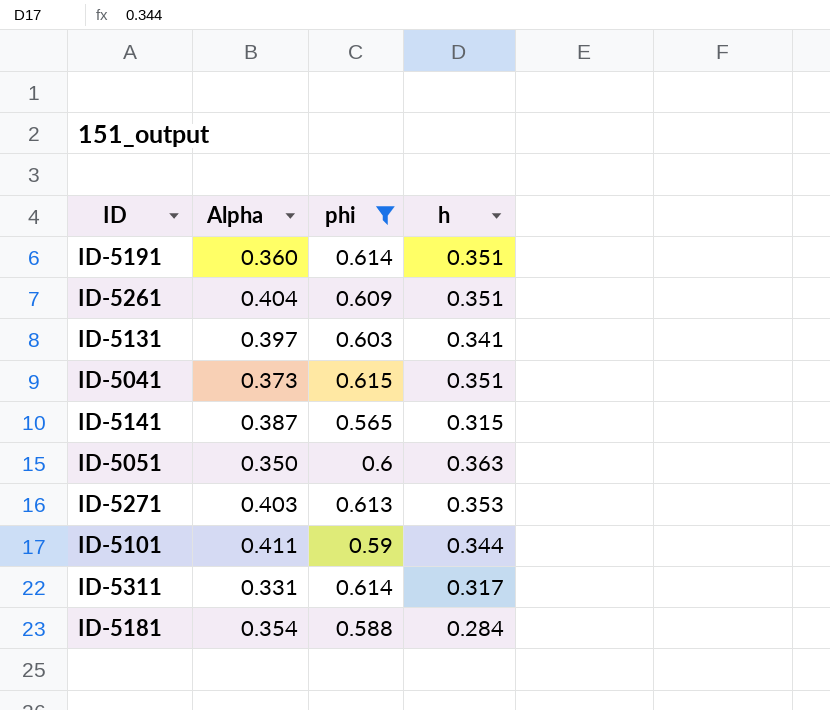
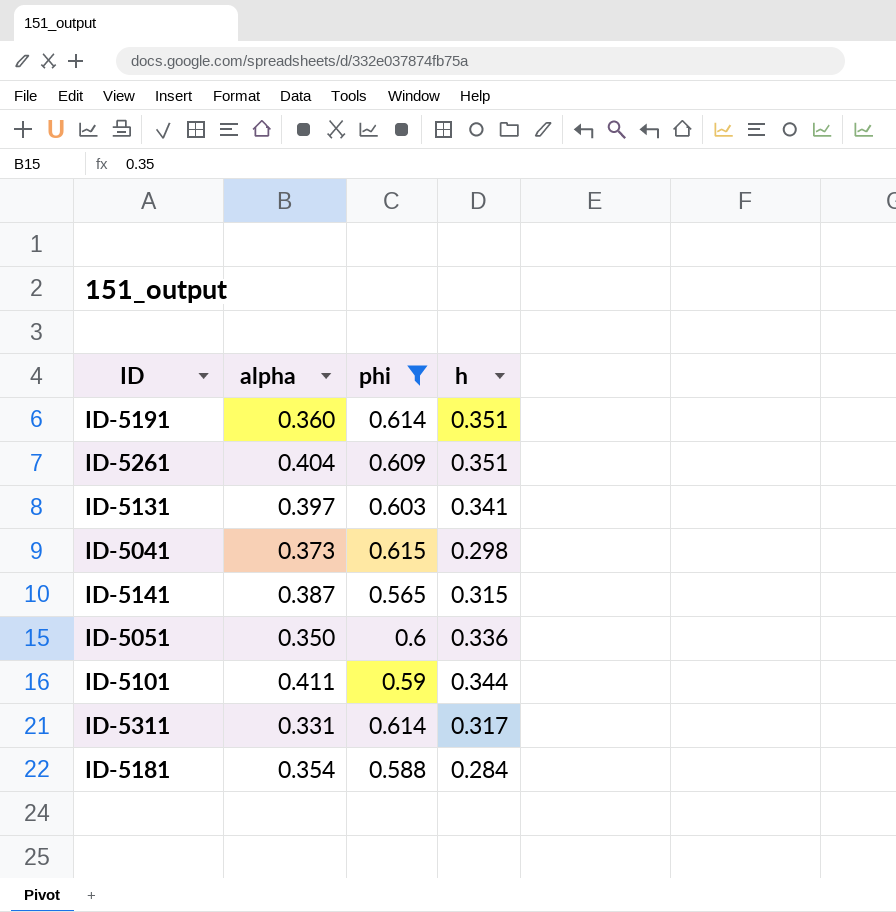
column name: Alpha -> alpha
row ID-5271: 0.403 | 0.613 | 0.353 -> none
ID-5041 | h: 0.351 -> 0.298
ID-5051 | h: 0.363 -> 0.336

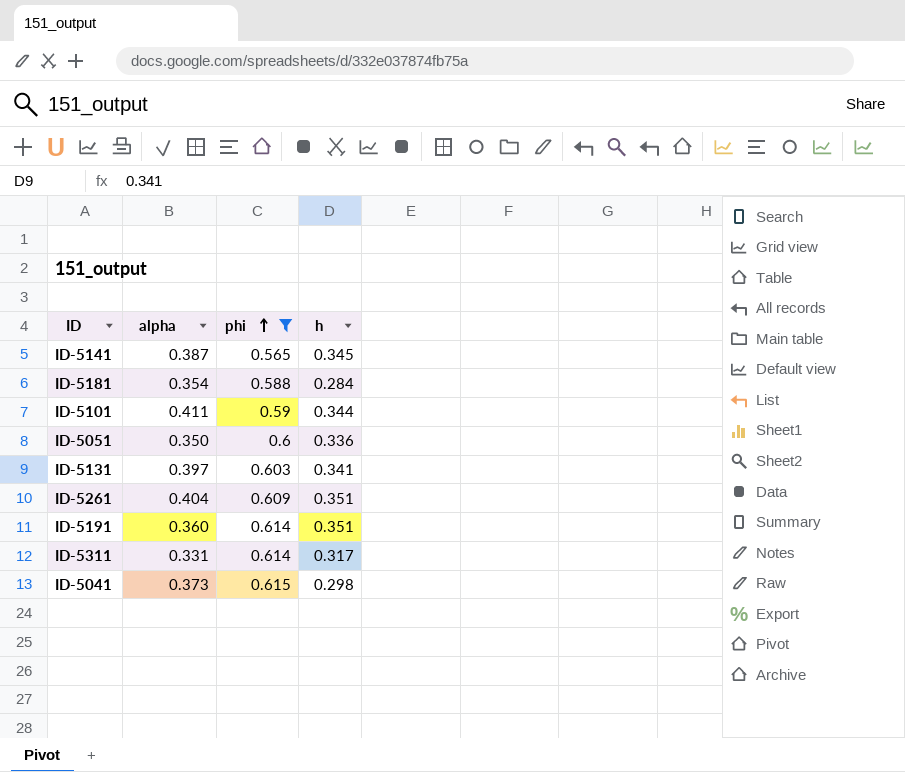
row order: none -> phi ascending
ID-5141 | h: 0.315 -> 0.345

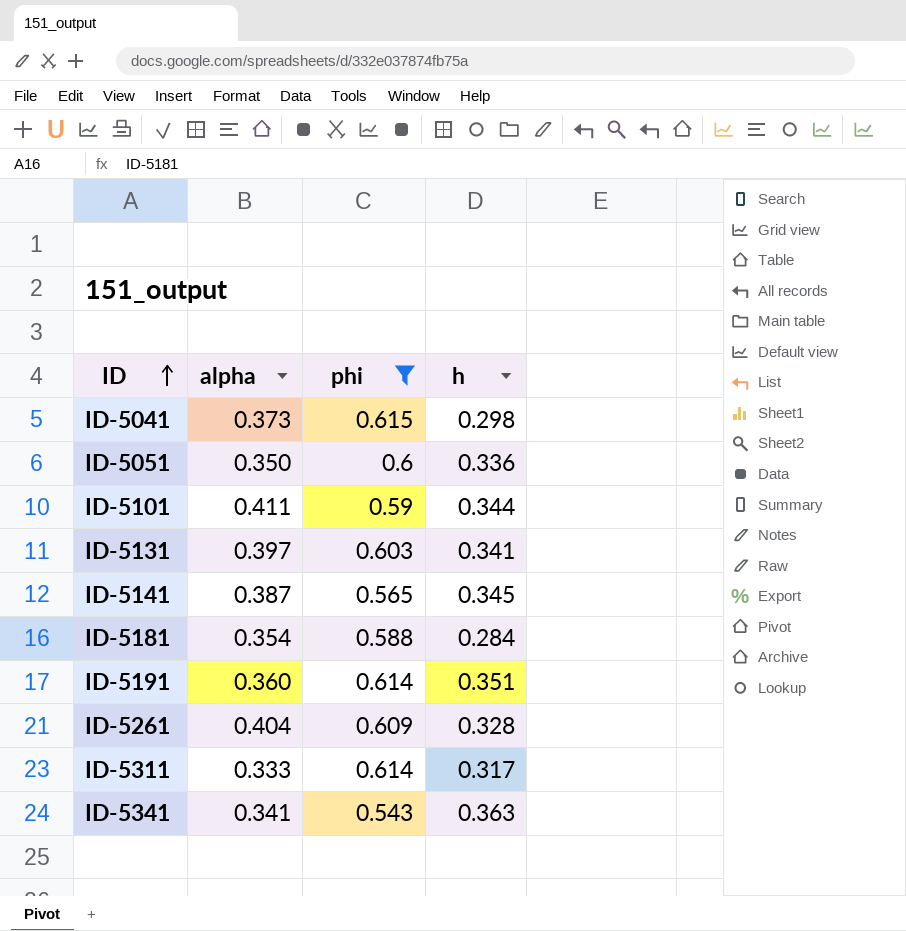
row order: phi ascending -> ID ascending
ID-5261 | h: 0.351 -> 0.328
ID-5311 | alpha: 0.331 -> 0.333
row ID-5341: none -> 0.341 | 0.543 | 0.363

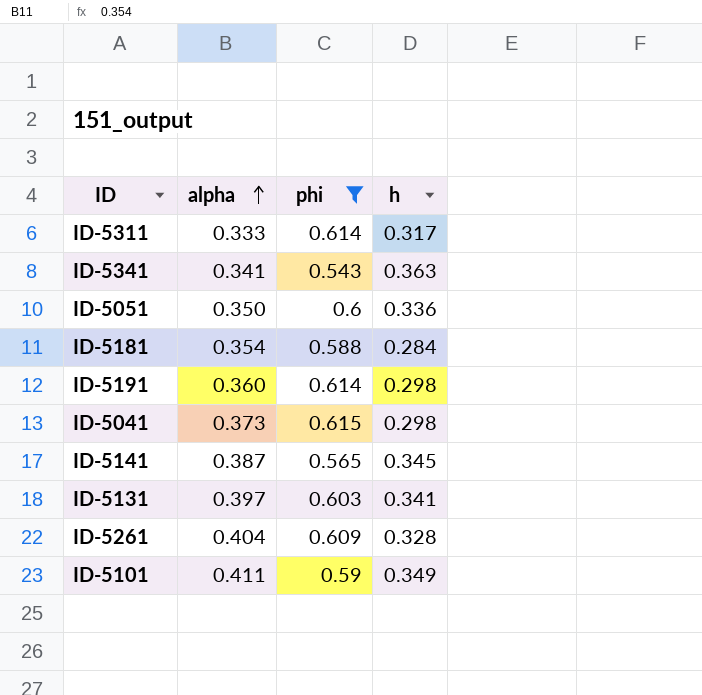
row order: ID ascending -> alpha ascending
ID-5191 | h: 0.351 -> 0.298
ID-5101 | h: 0.344 -> 0.349

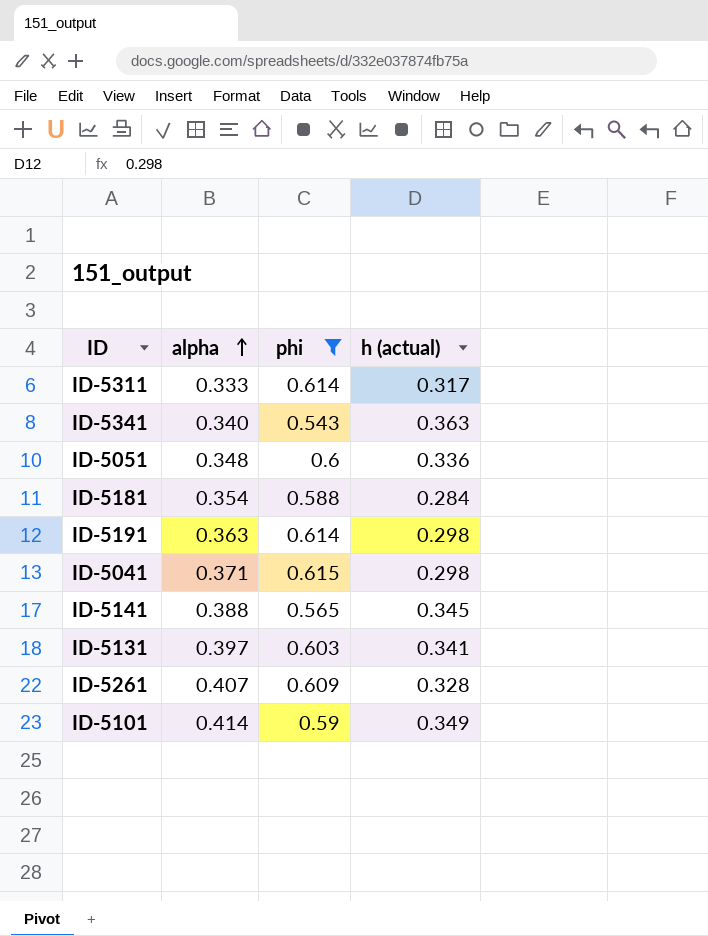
column name: h -> h (actual)
ID-5341 | alpha: 0.341 -> 0.340
ID-5051 | alpha: 0.350 -> 0.348
ID-5191 | alpha: 0.360 -> 0.363
ID-5041 | alpha: 0.373 -> 0.371
ID-5141 | alpha: 0.387 -> 0.388
ID-5261 | alpha: 0.404 -> 0.407
ID-5101 | alpha: 0.411 -> 0.414

